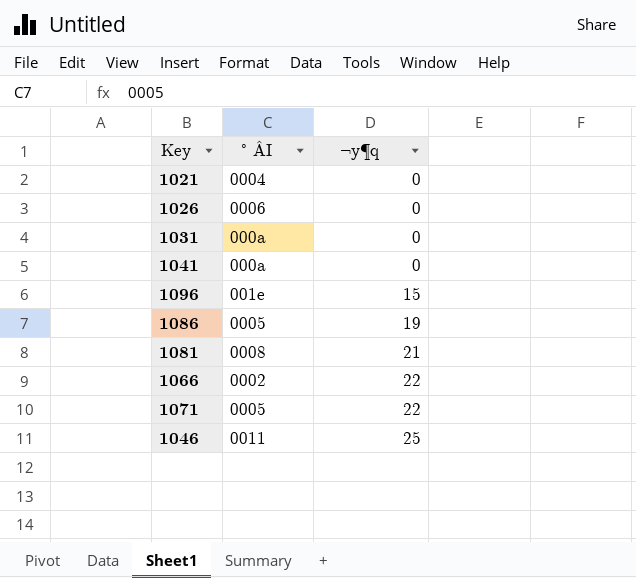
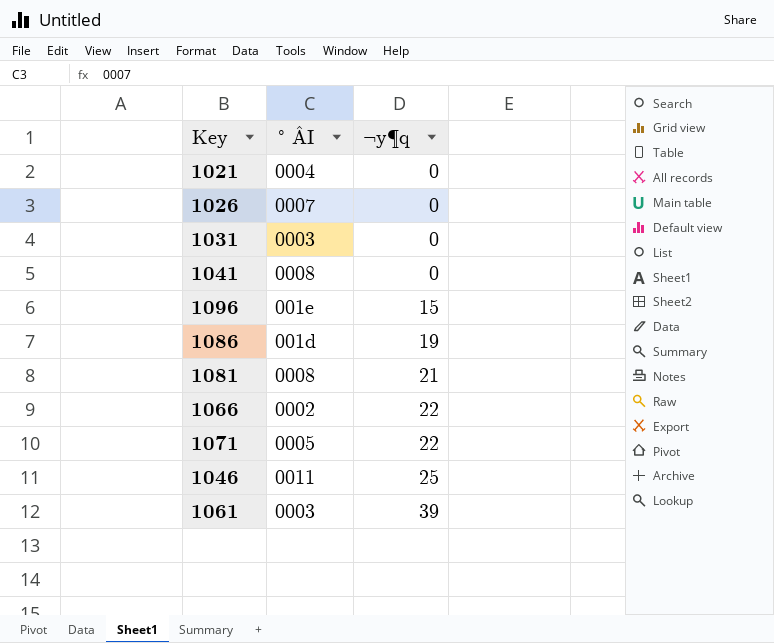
1026 | ° ÂI: 0006 -> 0007
1031 | ° ÂI: 000a -> 0003
1041 | ° ÂI: 000a -> 0008
1086 | ° ÂI: 0005 -> 001d
row 1061: none -> 0003 | 39

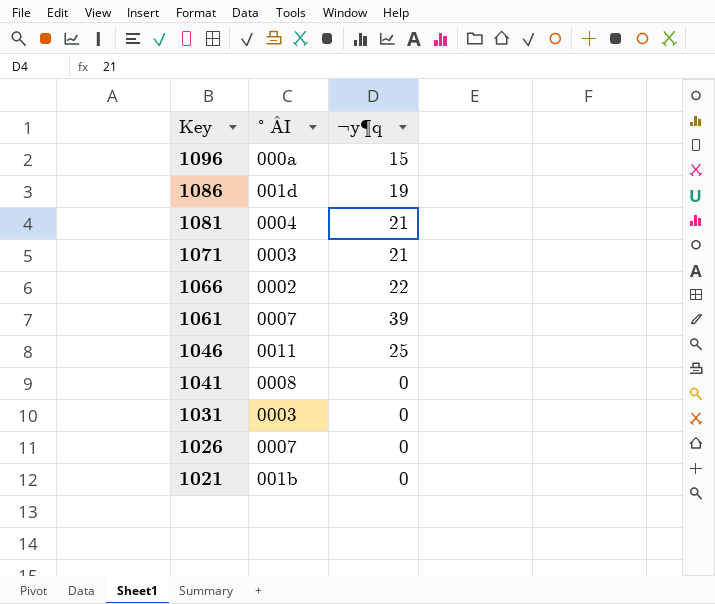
row order: ¬y¶q ascending -> Key descending
1096 | ° ÂI: 001e -> 000a
1081 | ° ÂI: 0008 -> 0004
1071 | ° ÂI: 0005 -> 0003
1071 | ¬y¶q: 22 -> 21
1061 | ° ÂI: 0003 -> 0007
1021 | ° ÂI: 0004 -> 001b

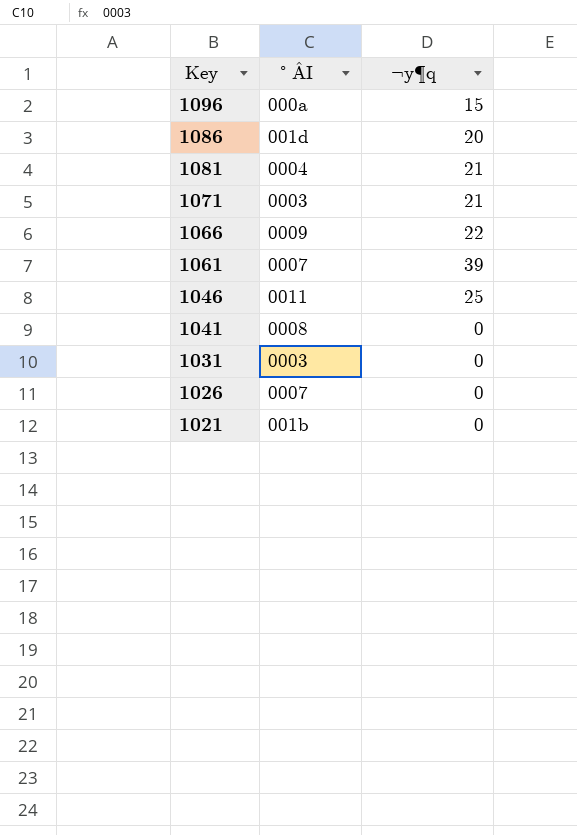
1086 | ¬y¶q: 19 -> 20
1066 | ° ÂI: 0002 -> 0009

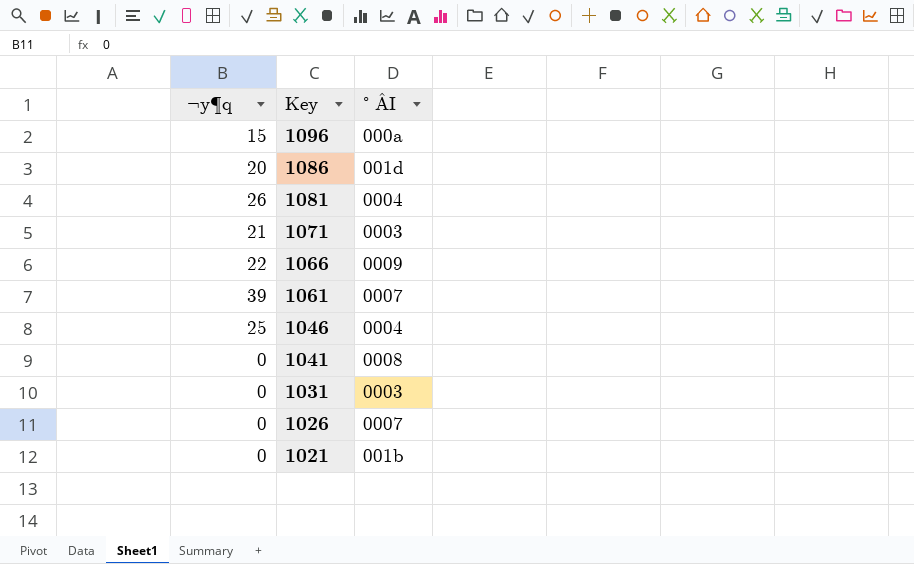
column ¬y¶q | position: 3 -> 1
1081 | ¬y¶q: 21 -> 26
1046 | ° ÂI: 0011 -> 0004

